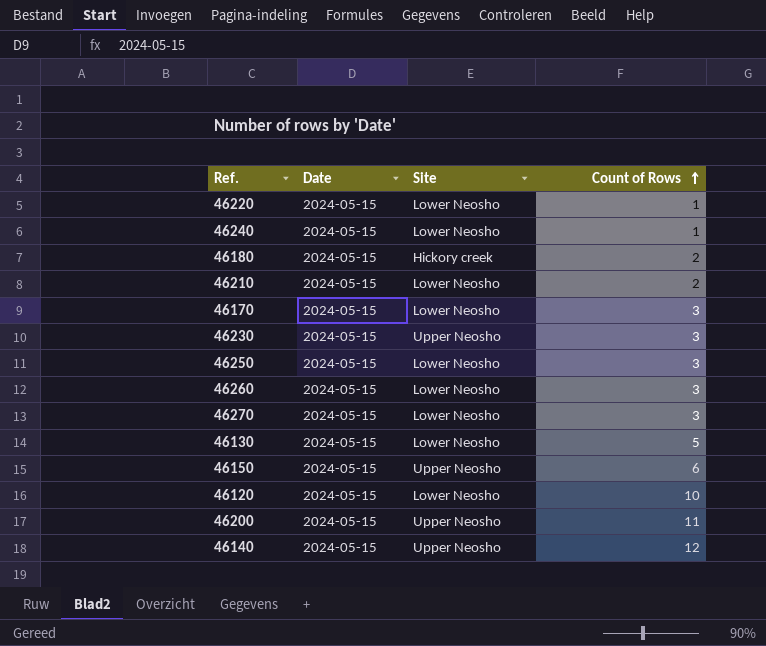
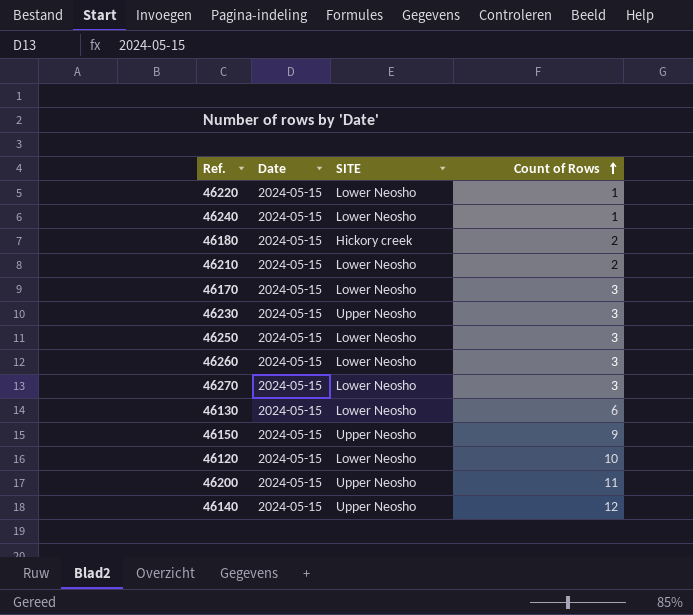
column name: Site -> SITE
46130 | Count of Rows: 5 -> 6
46150 | Count of Rows: 6 -> 9

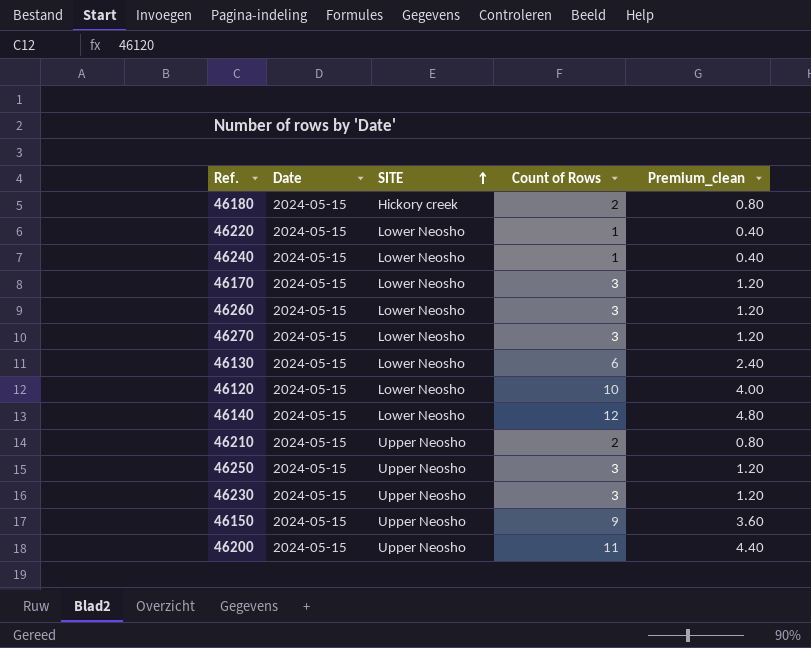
row order: Count of Rows ascending -> SITE ascending
column Premium_clean | formula: none -> [Count of Rows] * 0.4
46140 | SITE: Upper Neosho -> Lower Neosho
46210 | SITE: Lower Neosho -> Upper Neosho
46250 | SITE: Lower Neosho -> Upper Neosho

